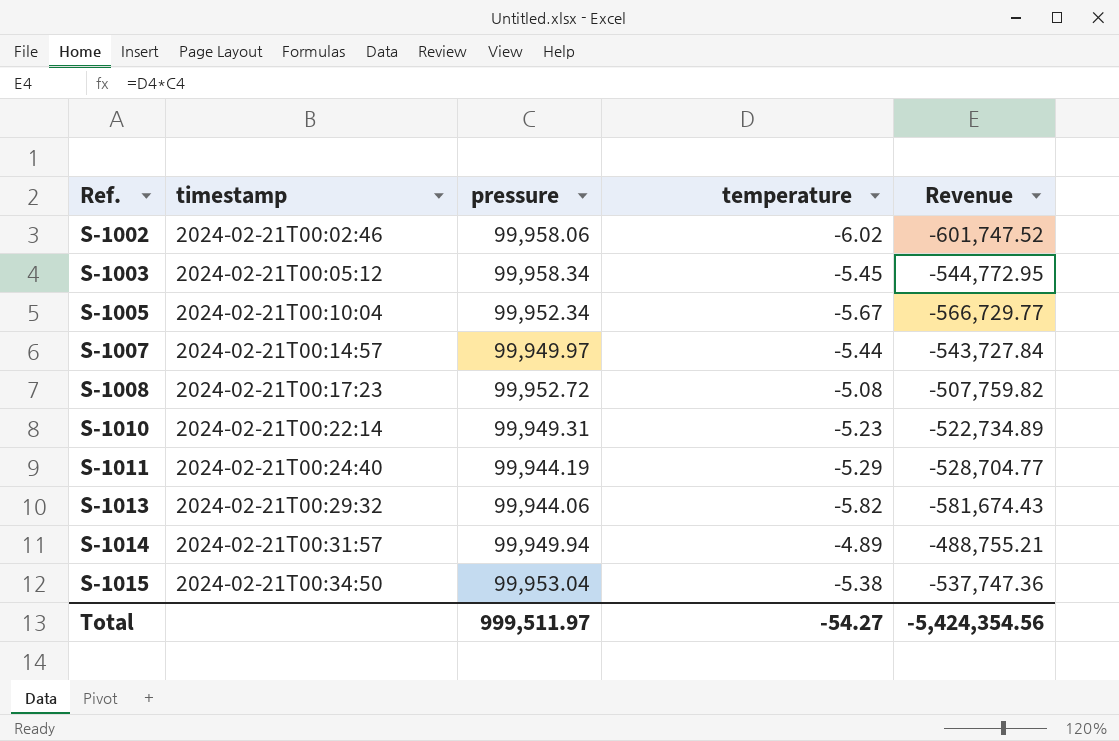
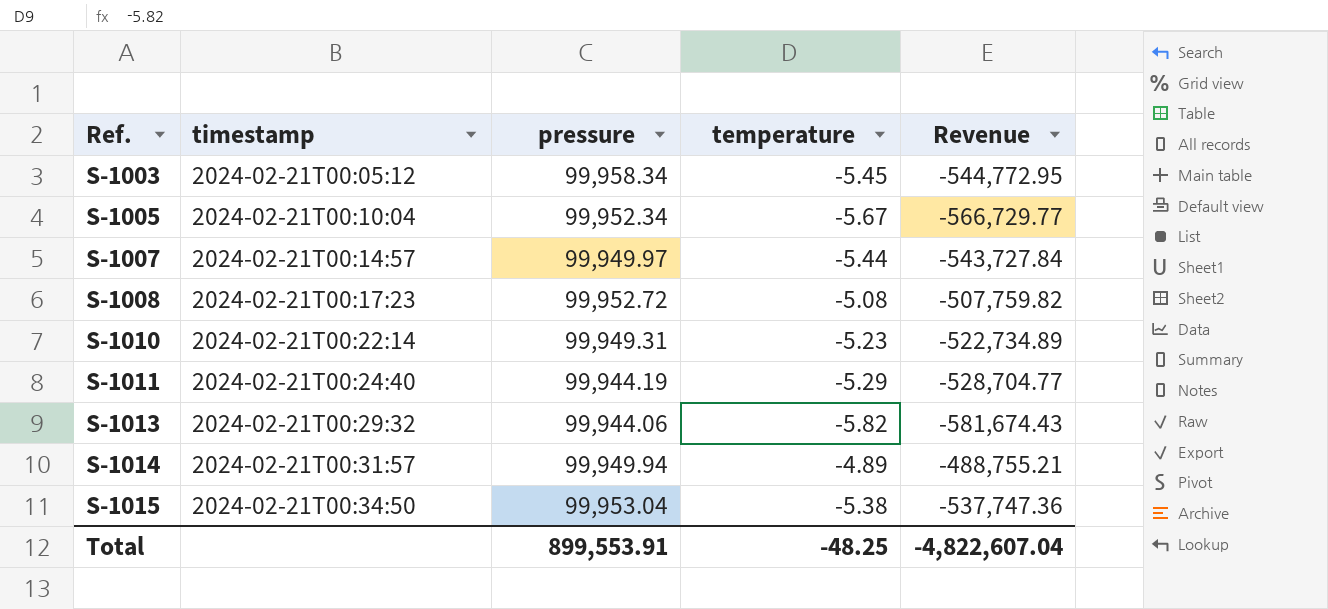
row S-1002: 2024-02-21T00:02:46 | 99,958.06 | -6.02 | -601,747.52 -> none
Total | pressure: 999,511.97 -> 899,553.91
Total | temperature: -54.27 -> -48.25
Total | Revenue: -5,424,354.56 -> -4,822,607.04

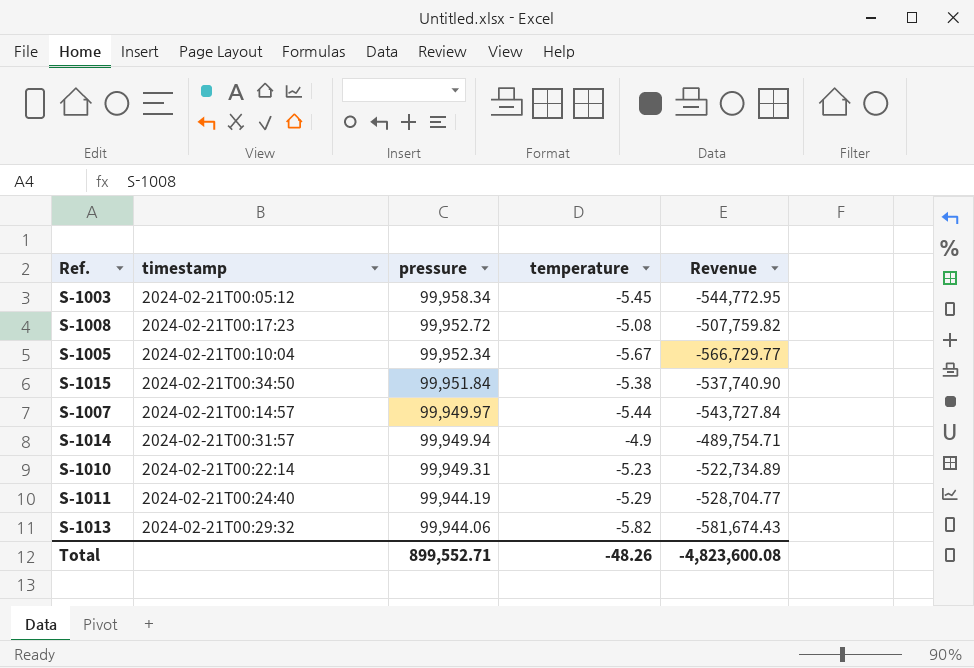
row order: Ref. ascending -> pressure descending
S-1015 | pressure: 99,953.04 -> 99,951.84
S-1015 | Revenue: -537,747.36 -> -537,740.90
S-1014 | temperature: -4.89 -> -4.9
S-1014 | Revenue: -488,755.21 -> -489,754.71
Total | pressure: 899,553.91 -> 899,552.71
Total | temperature: -48.25 -> -48.26
Total | Revenue: -4,822,607.04 -> -4,823,600.08

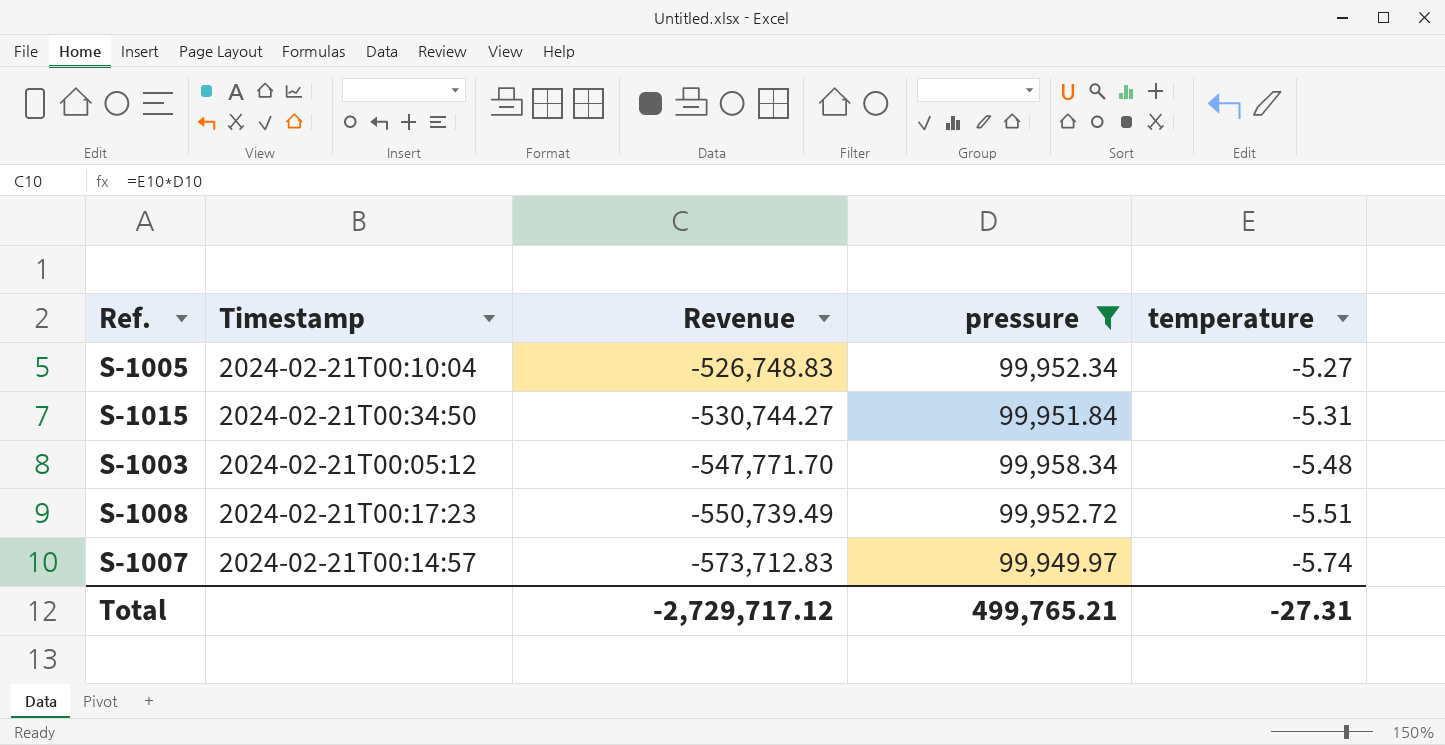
filter: none -> pressure >= 99,949.97
row order: pressure descending -> Revenue descending
column name: timestamp -> Timestamp
column Revenue | position: 5 -> 3
S-1005 | Revenue: -566,729.77 -> -526,748.83
S-1005 | temperature: -5.67 -> -5.27
S-1015 | Revenue: -537,740.90 -> -530,744.27
S-1015 | temperature: -5.38 -> -5.31
S-1003 | Revenue: -544,772.95 -> -547,771.70
S-1003 | temperature: -5.45 -> -5.48
S-1008 | Revenue: -507,759.82 -> -550,739.49
S-1008 | temperature: -5.08 -> -5.51
S-1007 | Revenue: -543,727.84 -> -573,712.83
S-1007 | temperature: -5.44 -> -5.74
Total | Revenue: -4,823,600.08 -> -2,729,717.12
Total | pressure: 899,552.71 -> 499,765.21
Total | temperature: -48.26 -> -27.31

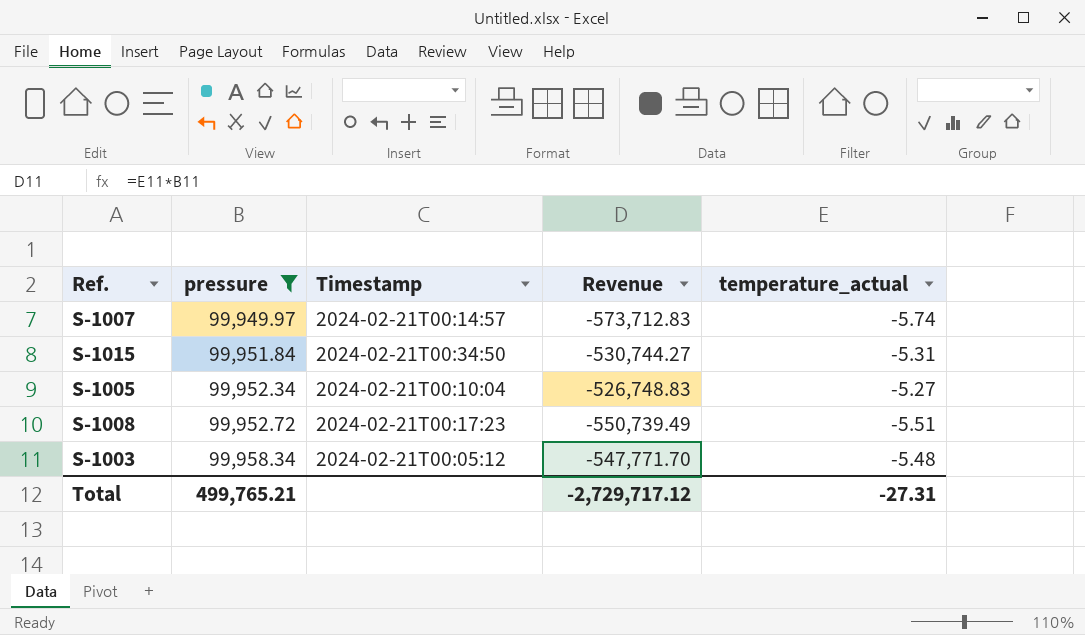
row order: Revenue descending -> pressure ascending
column pressure | position: 4 -> 2
column name: temperature -> temperature_actual

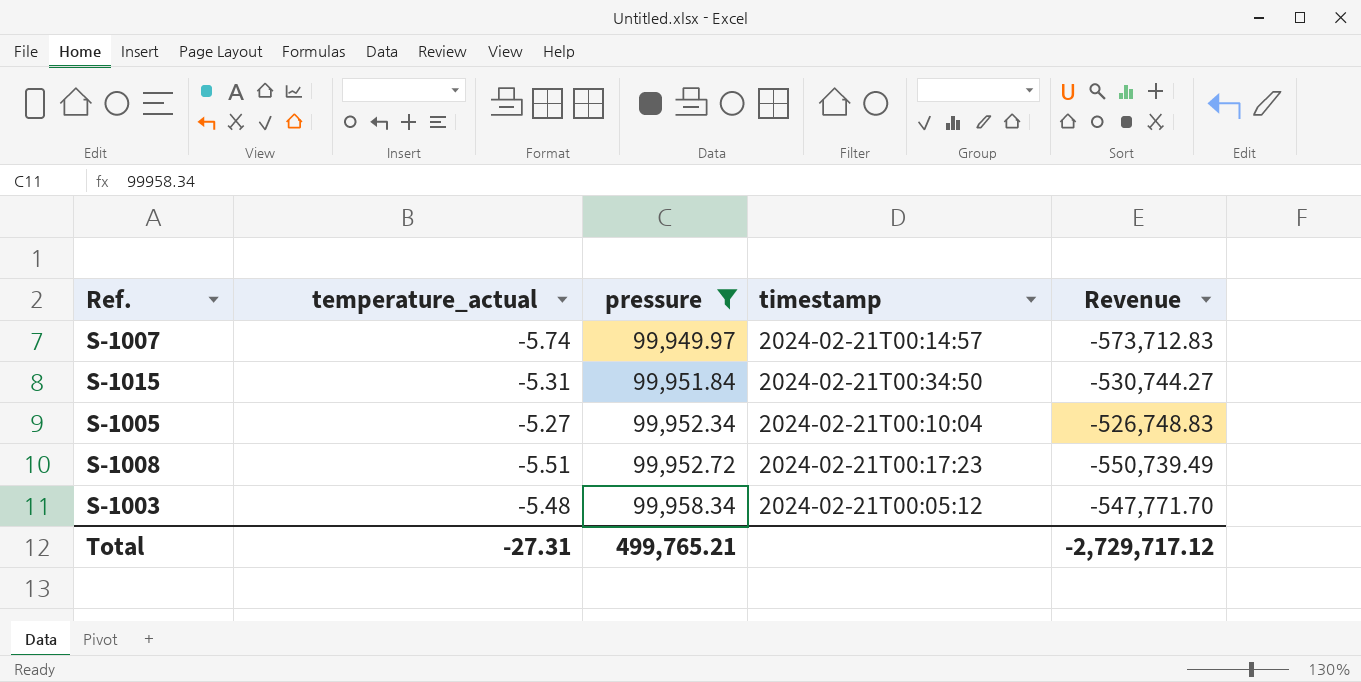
column temperature_actual | position: 5 -> 2
column name: Timestamp -> timestamp

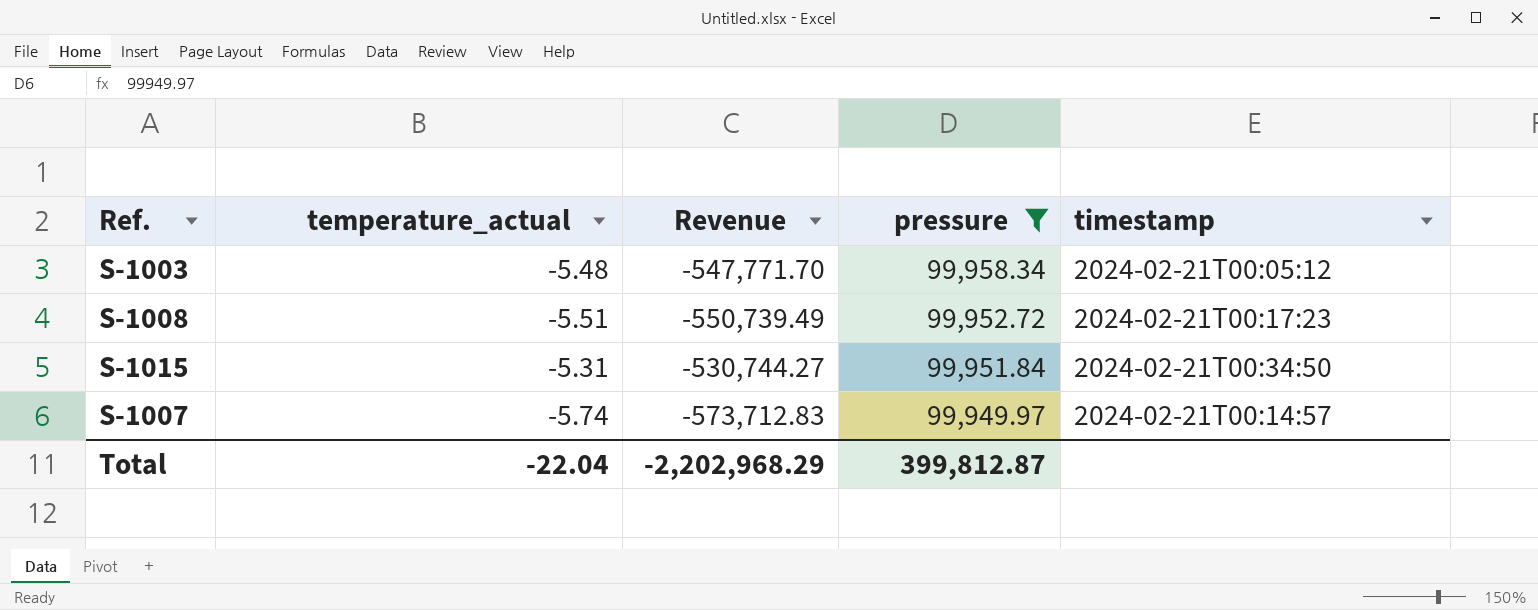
row order: pressure ascending -> pressure descending
column Revenue | position: 5 -> 3
row S-1005: -5.27 | 99,952.34 | 2024-02-21T00:10:04 | -526,748.83 -> none
Total | temperature_actual: -27.31 -> -22.04
Total | Revenue: -2,729,717.12 -> -2,202,968.29
Total | pressure: 499,765.21 -> 399,812.87

